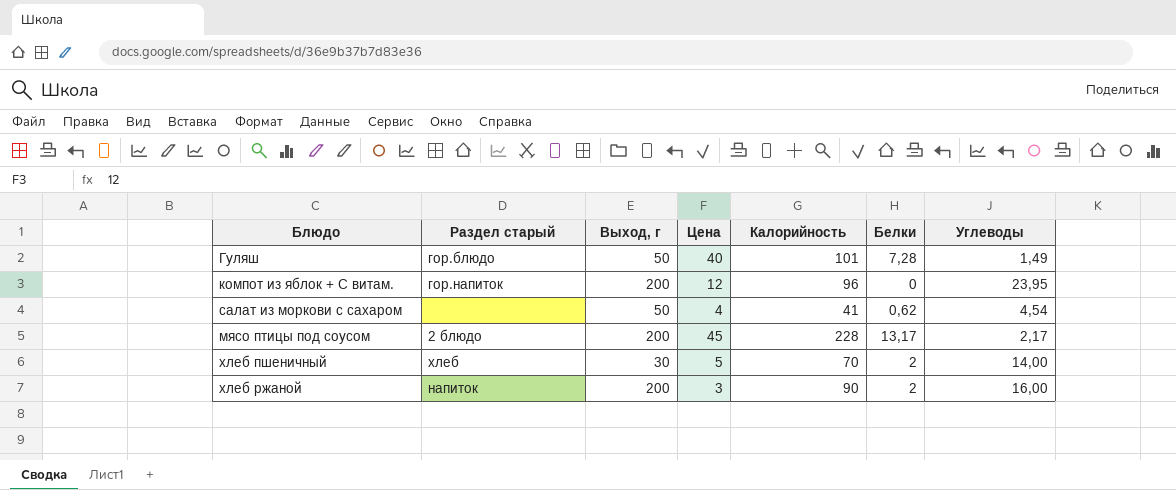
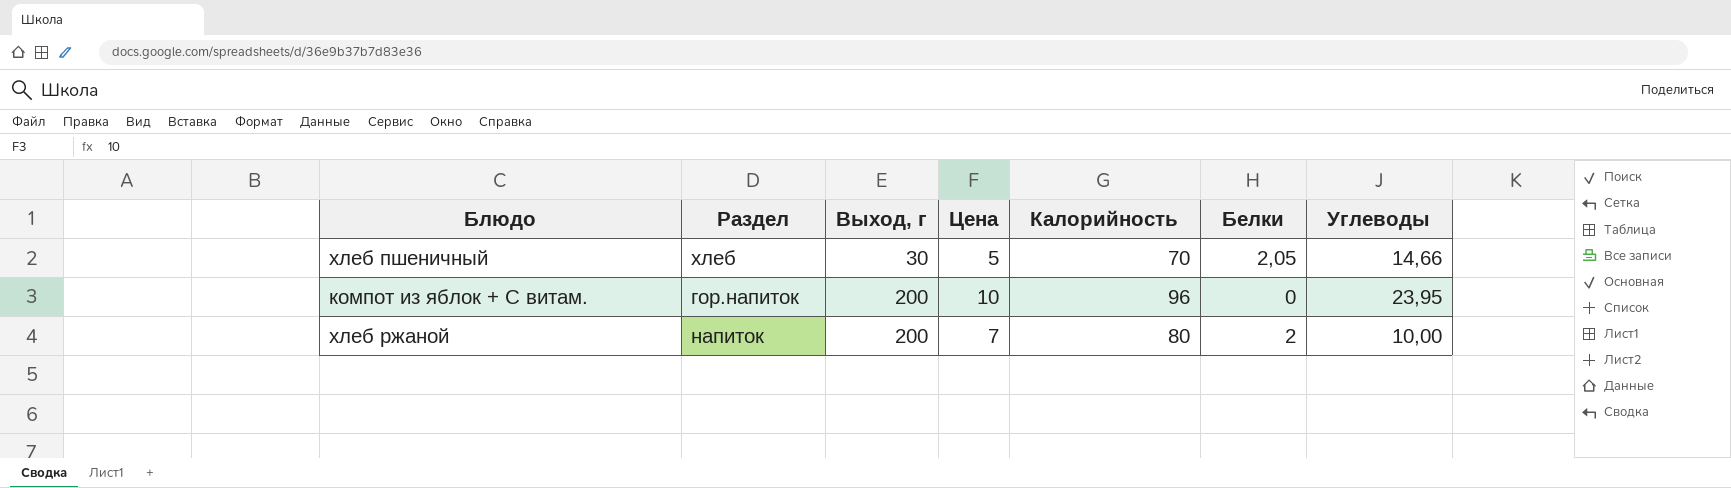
row order: none -> Выход, г ascending
column name: Раздел старый -> Раздел
row Гуляш: гор.блюдо | 50 | 40 | 101 | 7,28 | 1,49 -> none
row салат из моркови с сахаром: none | 50 | 4 | 41 | 0,62 | 4,54 -> none
row мясо птицы под соусом: 2 блюдо | 200 | 45 | 228 | 13,17 | 2,17 -> none
хлеб пшеничный | Белки: 2 -> 2,05
хлеб пшеничный | Углеводы: 14,00 -> 14,66
компот из яблок + С витам. | Цена: 12 -> 10
хлеб ржаной | Цена: 3 -> 7
хлеб ржаной | Калорийность: 90 -> 80
хлеб ржаной | Углеводы: 16,00 -> 10,00

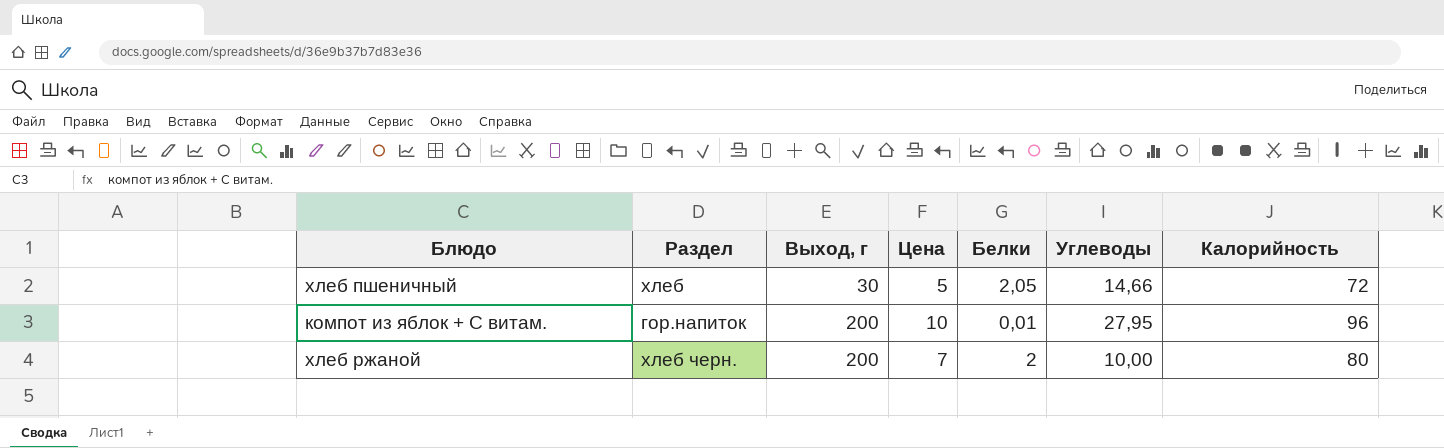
column Калорийность | position: 5 -> 7
хлеб пшеничный | Калорийность: 70 -> 72
компот из яблок + С витам. | Белки: 0 -> 0,01
компот из яблок + С витам. | Углеводы: 23,95 -> 27,95
хлеб ржаной | Раздел: напиток -> хлеб черн.

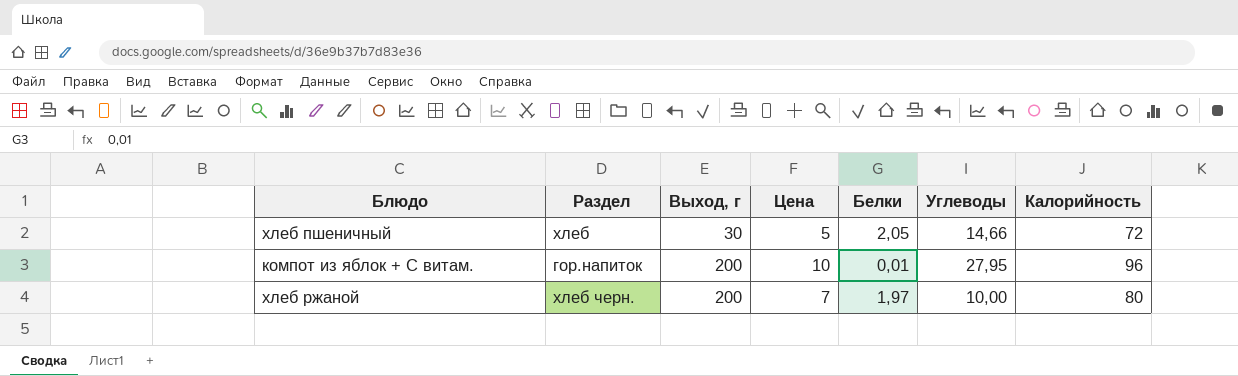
хлеб ржаной | Белки: 2 -> 1,97

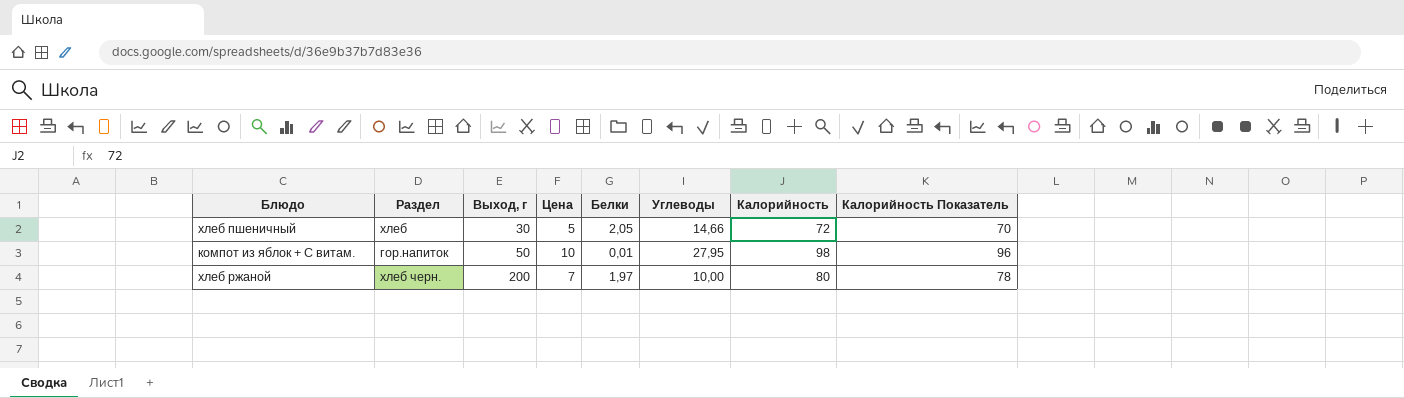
column Калорийность Показатель | formula: none -> [Калорийность] - 2
компот из яблок + С витам. | Выход, г: 200 -> 50
компот из яблок + С витам. | Калорийность: 96 -> 98

